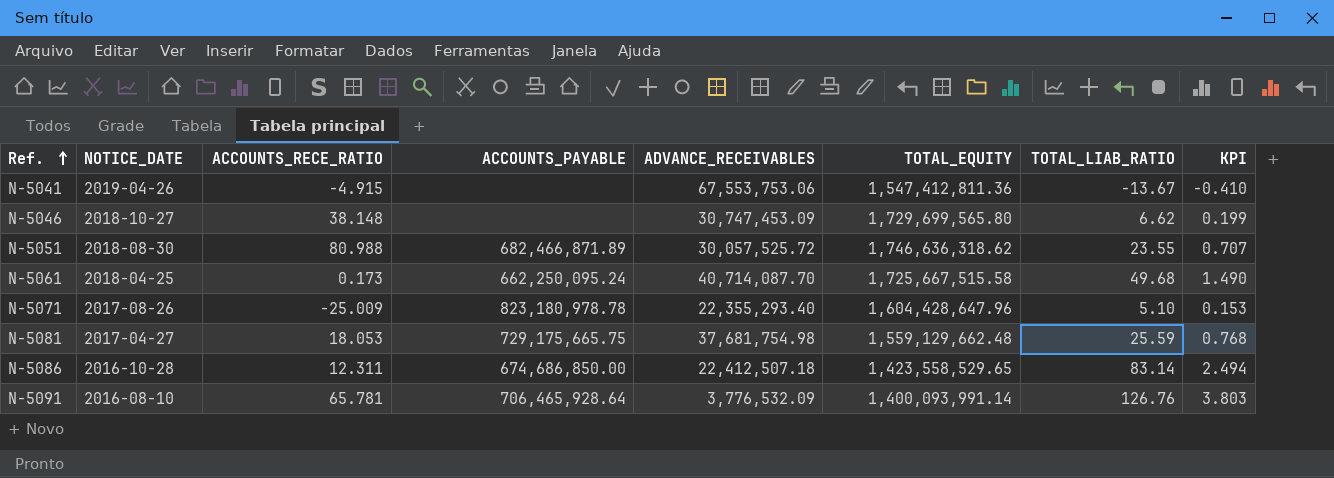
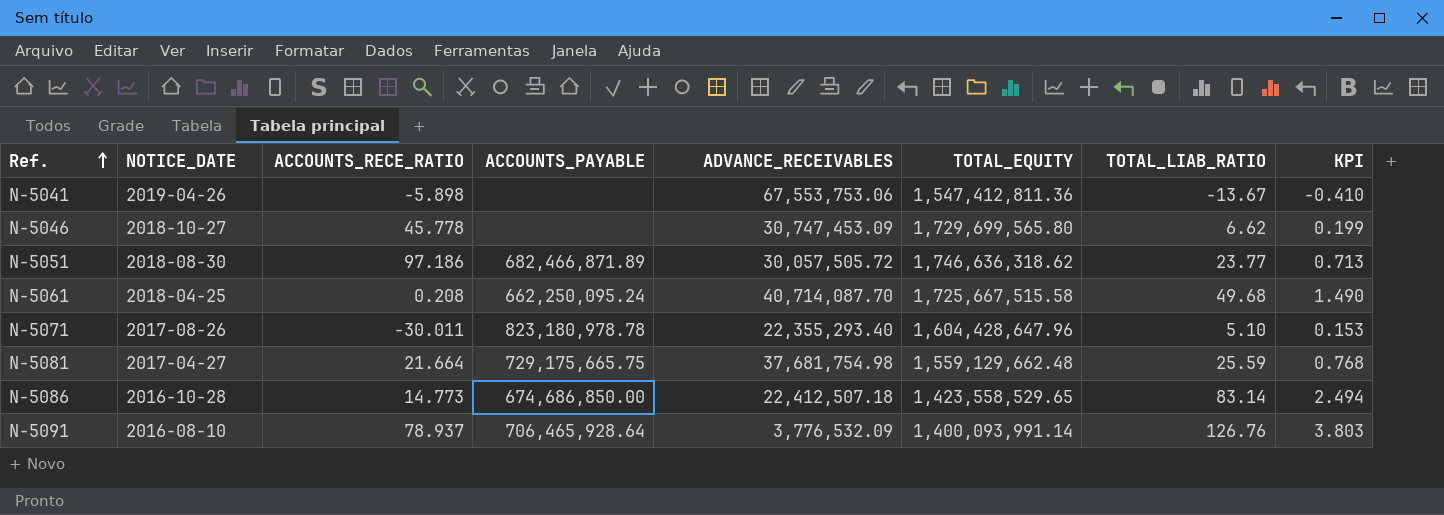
N-5041 | ACCOUNTS_RECE_RATIO: -4.915 -> -5.898
N-5046 | ACCOUNTS_RECE_RATIO: 38.148 -> 45.778
N-5051 | ACCOUNTS_RECE_RATIO: 80.988 -> 97.186
N-5051 | ADVANCE_RECEIVABLES: 30,057,525.72 -> 30,057,505.72
N-5051 | TOTAL_LIAB_RATIO: 23.55 -> 23.77
N-5051 | KPI: 0.707 -> 0.713
N-5061 | ACCOUNTS_RECE_RATIO: 0.173 -> 0.208
N-5071 | ACCOUNTS_RECE_RATIO: -25.009 -> -30.011
N-5081 | ACCOUNTS_RECE_RATIO: 18.053 -> 21.664
N-5086 | ACCOUNTS_RECE_RATIO: 12.311 -> 14.773
N-5091 | ACCOUNTS_RECE_RATIO: 65.781 -> 78.937

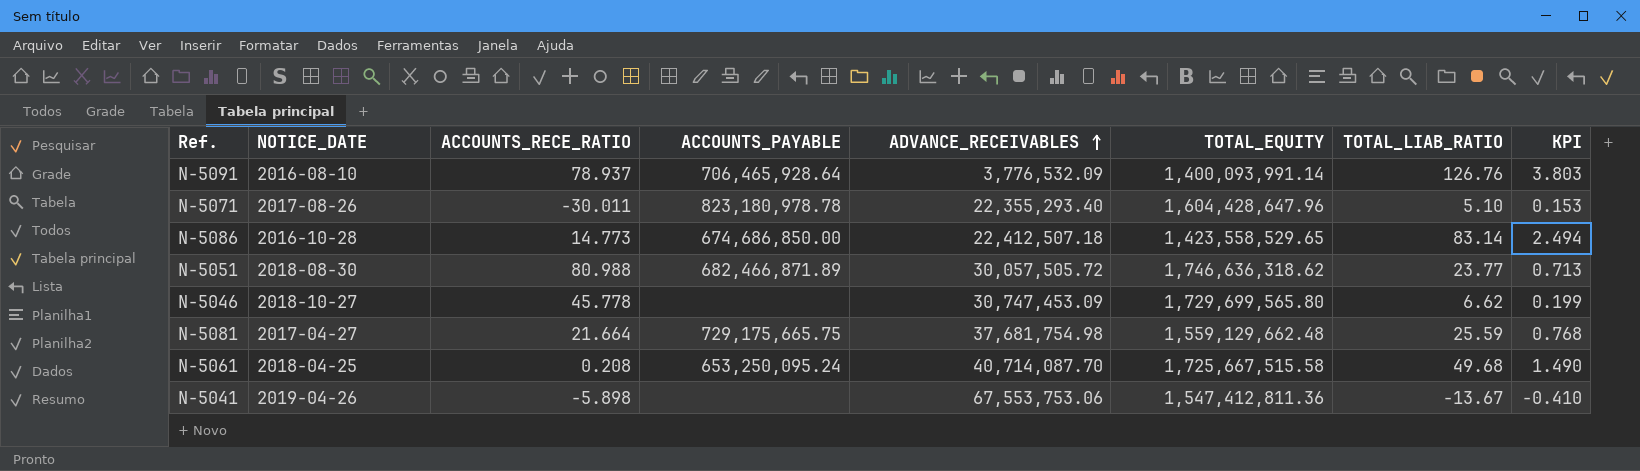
row order: Ref. ascending -> ADVANCE_RECEIVABLES ascending
N-5051 | ACCOUNTS_RECE_RATIO: 97.186 -> 80.988
N-5061 | ACCOUNTS_PAYABLE: 662,250,095.24 -> 653,250,095.24

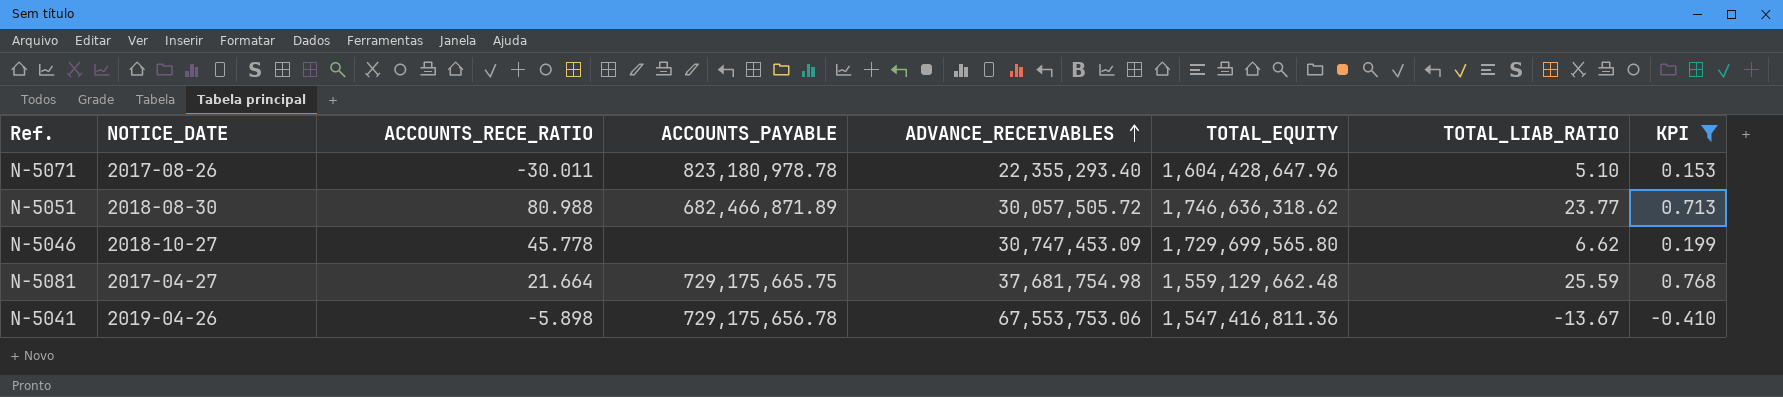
filter: none -> KPI <= 0.768
N-5041 | ACCOUNTS_PAYABLE: none -> 729,175,656.78
N-5041 | TOTAL_EQUITY: 1,547,412,811.36 -> 1,547,416,811.36

